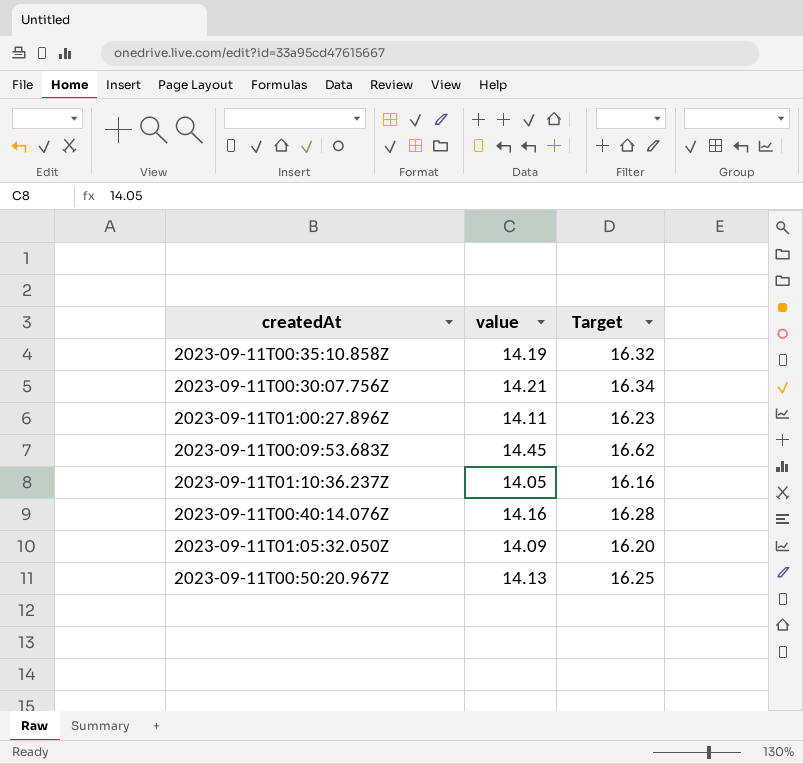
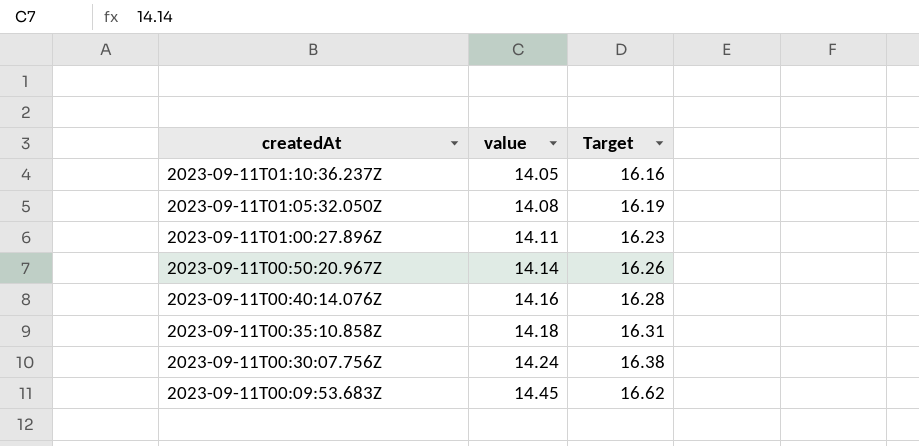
row order: none -> createdAt descending
2023-09-11T01:05:32.050Z | value: 14.09 -> 14.08
2023-09-11T01:05:32.050Z | Target: 16.20 -> 16.19
2023-09-11T00:50:20.967Z | value: 14.13 -> 14.14
2023-09-11T00:50:20.967Z | Target: 16.25 -> 16.26
2023-09-11T00:35:10.858Z | value: 14.19 -> 14.18
2023-09-11T00:35:10.858Z | Target: 16.32 -> 16.31
2023-09-11T00:30:07.756Z | value: 14.21 -> 14.24
2023-09-11T00:30:07.756Z | Target: 16.34 -> 16.38

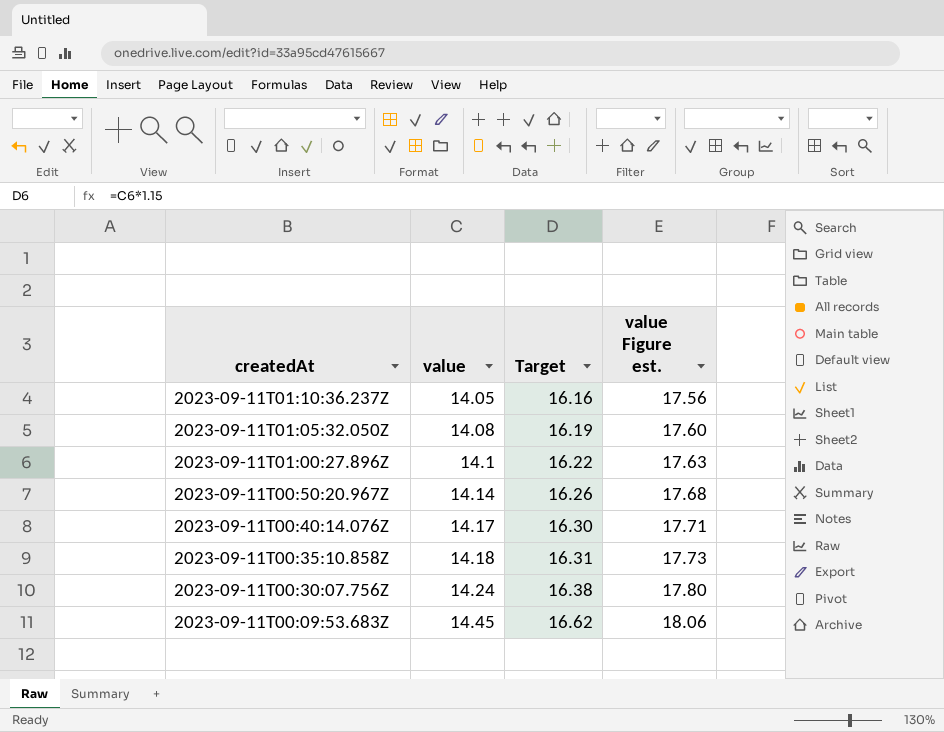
column value Figure est. | formula: none -> [value] * 1.25
2023-09-11T01:00:27.896Z | value: 14.11 -> 14.1
2023-09-11T01:00:27.896Z | Target: 16.23 -> 16.22
2023-09-11T00:40:14.076Z | value: 14.16 -> 14.17
2023-09-11T00:40:14.076Z | Target: 16.28 -> 16.30

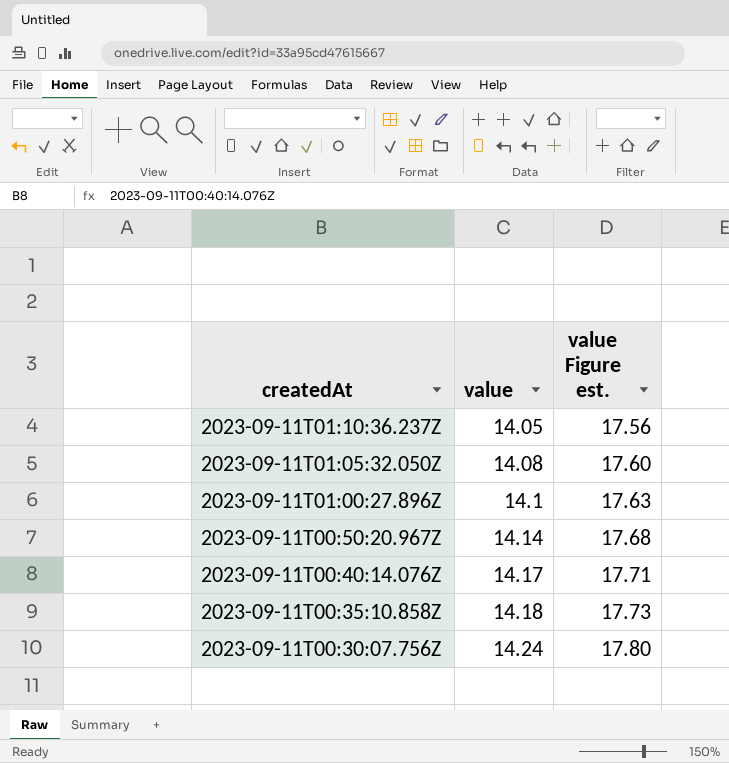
column Target | formula: [value] * 1.15 -> none
row 2023-09-11T00:09:53.683Z: 14.45 | 16.62 | 18.06 -> none

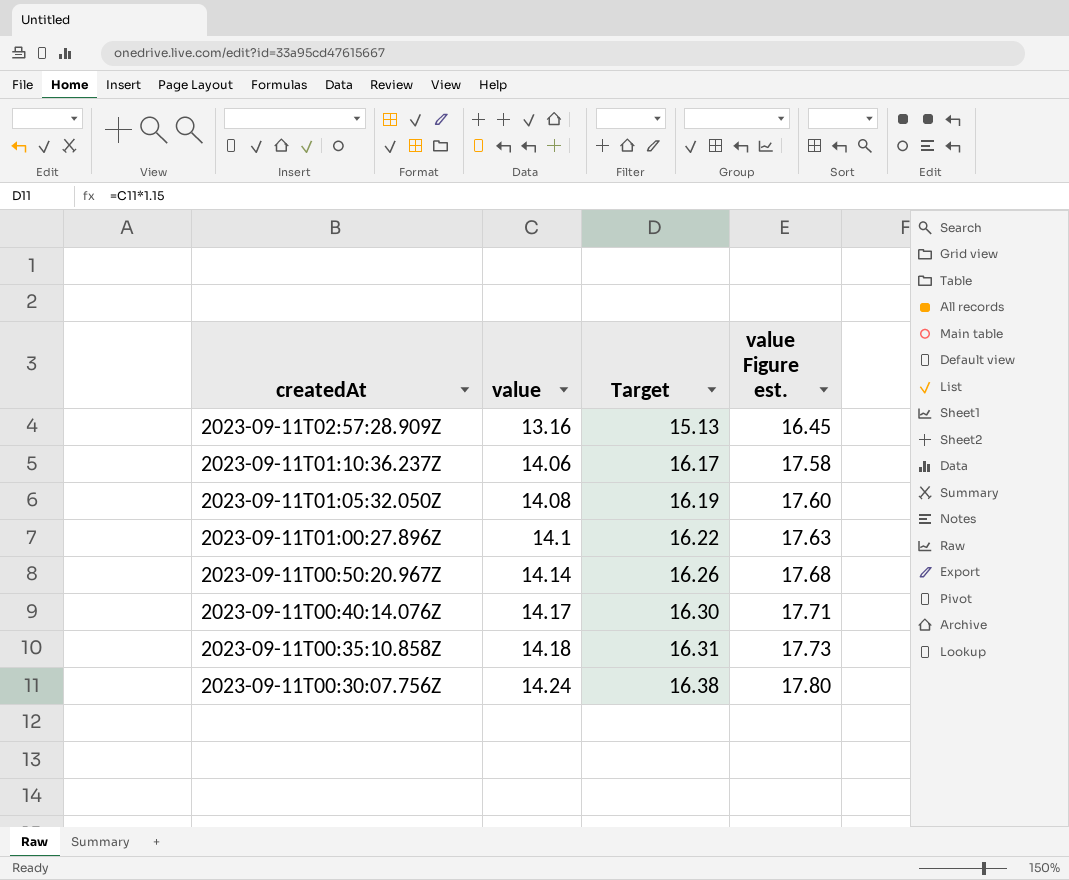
column Target | formula: none -> [value] * 1.15
row 2023-09-11T02:57:28.909Z: none -> 13.16 | 15.13 | 16.45
2023-09-11T01:10:36.237Z | value: 14.05 -> 14.06
2023-09-11T01:10:36.237Z | value Figure est.: 17.56 -> 17.58

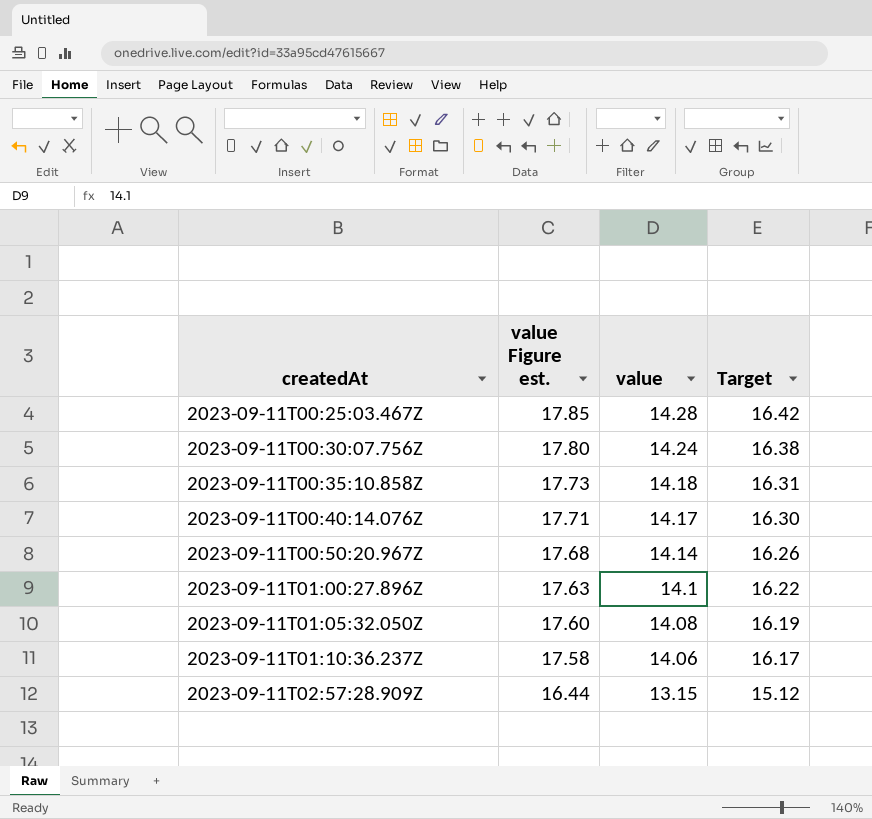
row order: createdAt descending -> createdAt ascending
column value Figure est. | position: 4 -> 2
row 2023-09-11T00:25:03.467Z: none -> 17.85 | 14.28 | 16.42
2023-09-11T02:57:28.909Z | value Figure est.: 16.45 -> 16.44
2023-09-11T02:57:28.909Z | value: 13.16 -> 13.15
2023-09-11T02:57:28.909Z | Target: 15.13 -> 15.12

